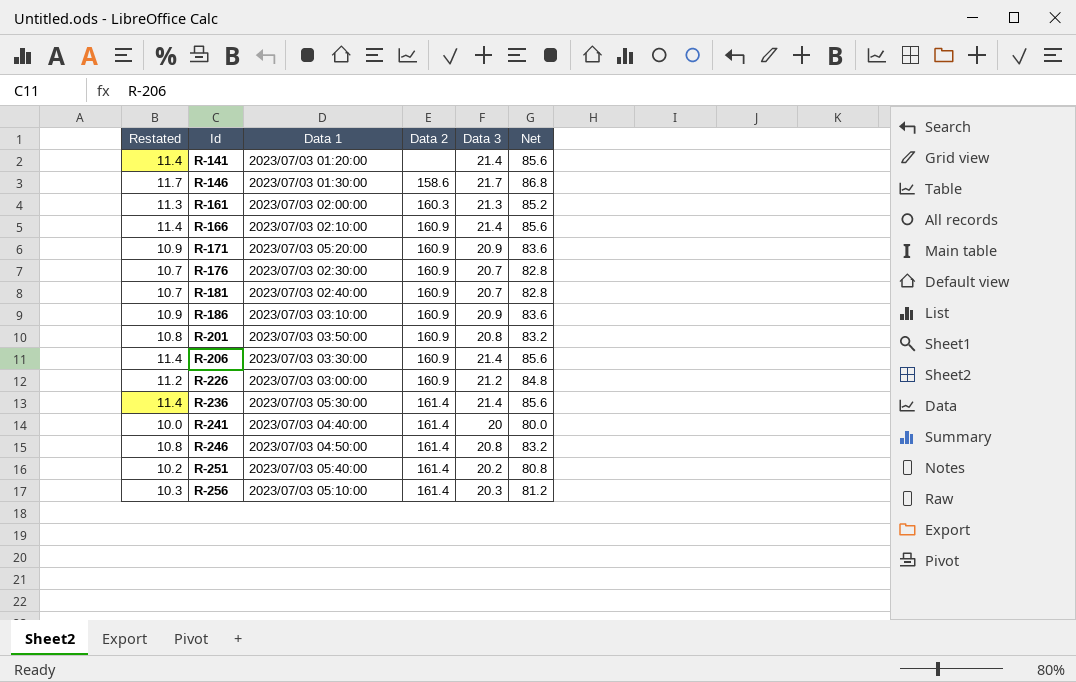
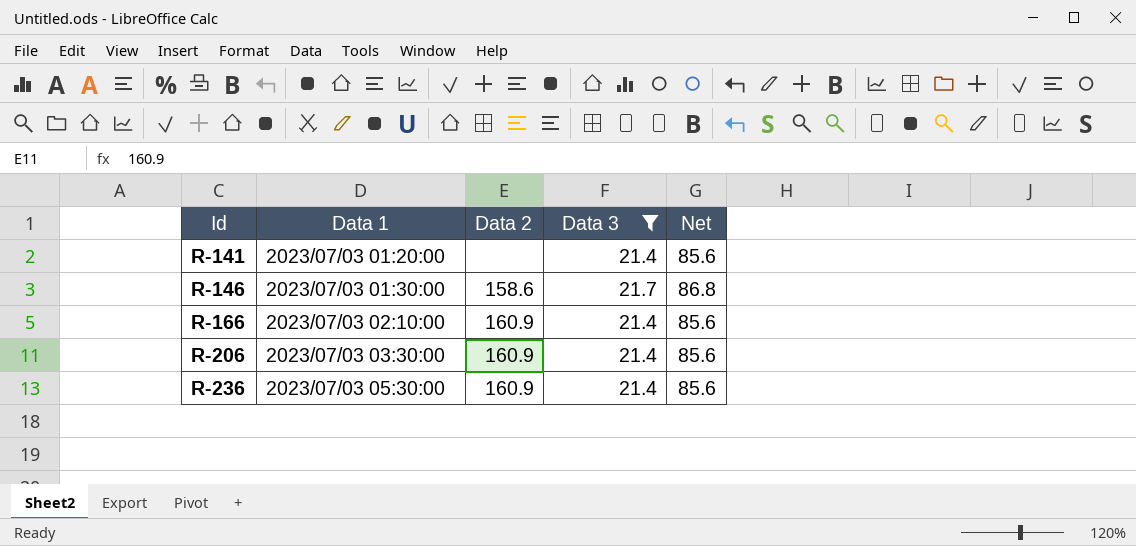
filter: none -> Data 3 >= 21.4
column Restated | formula: [Data 3] - 10 -> none
R-236 | Data 2: 161.4 -> 160.9

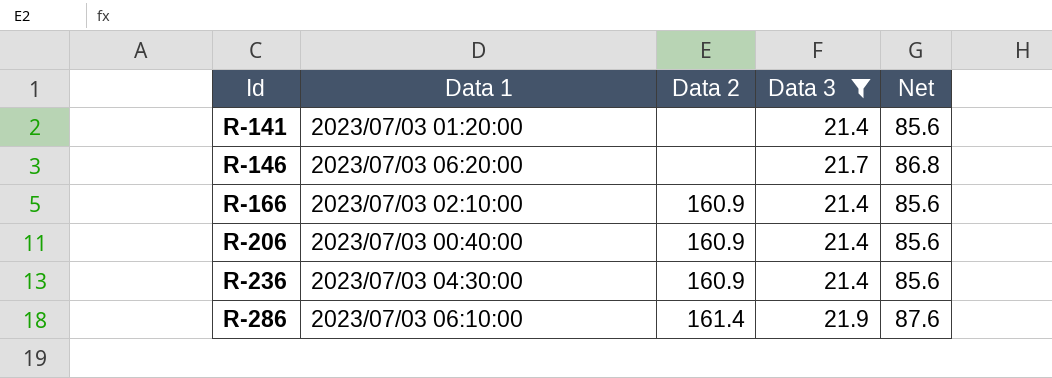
R-146 | Data 1: 2023/07/03 01:30:00 -> 2023/07/03 06:20:00
R-146 | Data 2: 158.6 -> none
R-206 | Data 1: 2023/07/03 03:30:00 -> 2023/07/03 00:40:00
R-236 | Data 1: 2023/07/03 05:30:00 -> 2023/07/03 04:30:00
row R-286: none -> 2023/07/03 06:10:00 | 161.4 | 21.9 | 87.6

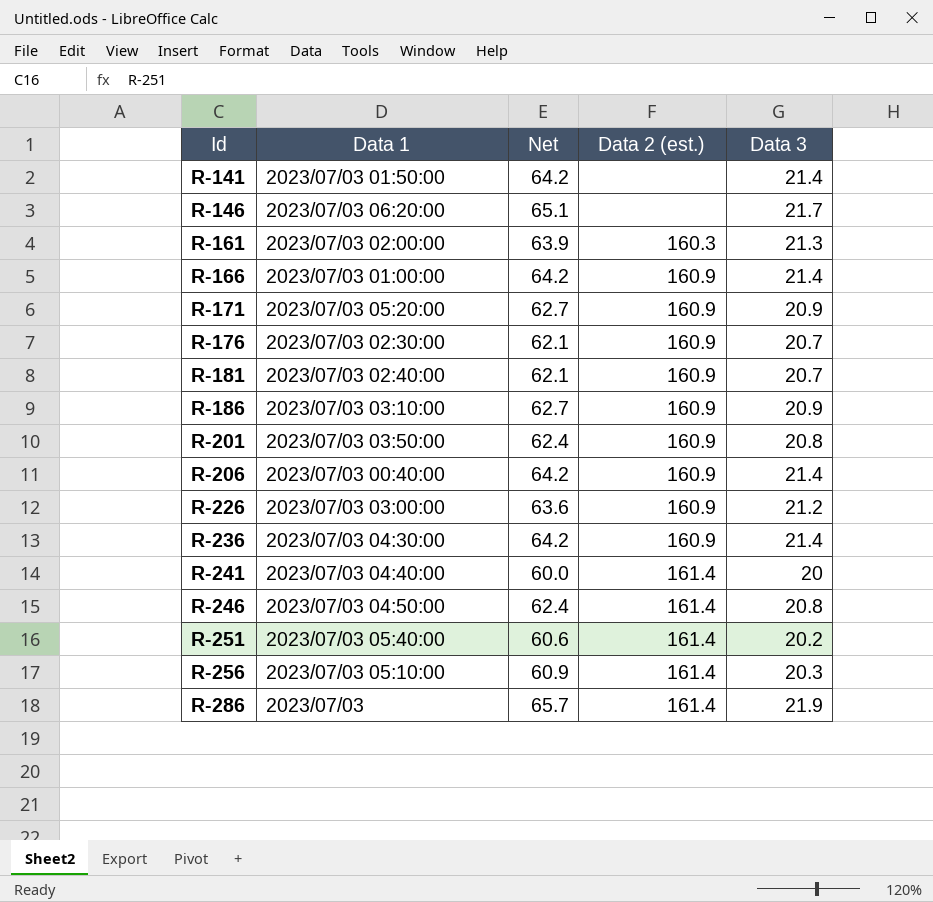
filter: Data 3 >= 21.4 -> none
column Net | formula: [Data 3] * 4 -> [Data 3] * 3
column Net | position: 5 -> 3
column name: Data 2 -> Data 2 (est.)
R-141 | Data 1: 2023/07/03 01:20:00 -> 2023/07/03 01:50:00
R-166 | Data 1: 2023/07/03 02:10:00 -> 2023/07/03 01:00:00
R-286 | Data 1: 2023/07/03 06:10:00 -> 2023/07/03

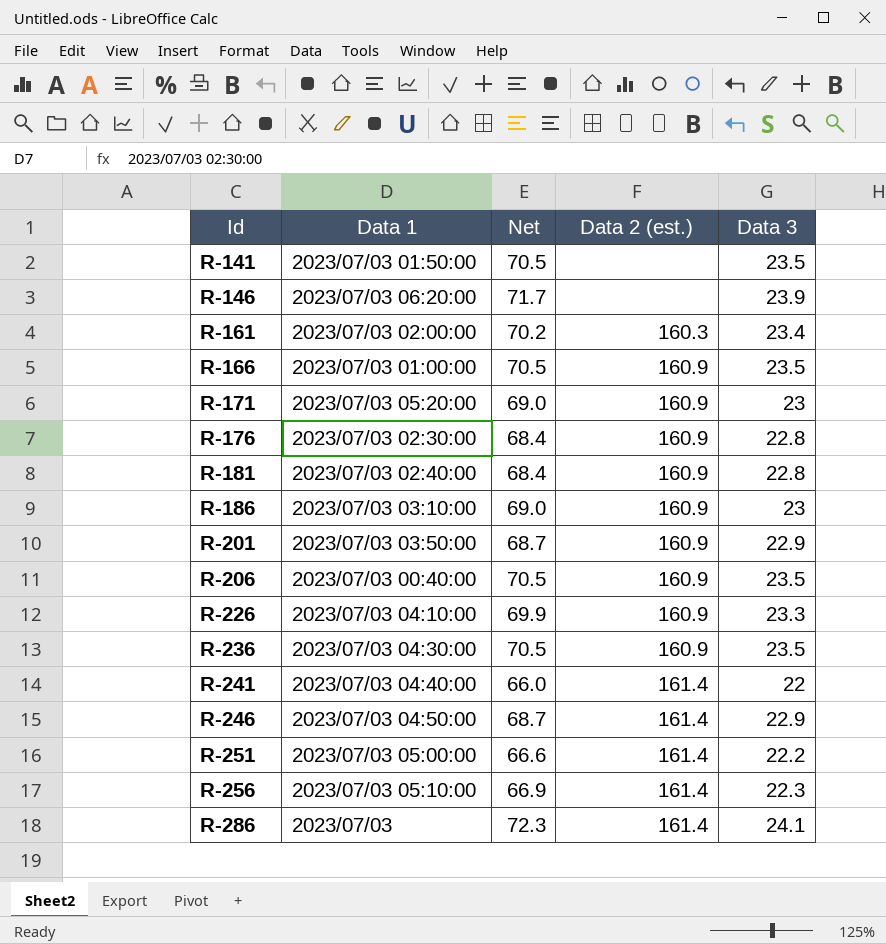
R-141 | Net: 64.2 -> 70.5
R-141 | Data 3: 21.4 -> 23.5
R-146 | Net: 65.1 -> 71.7
R-146 | Data 3: 21.7 -> 23.9
R-161 | Net: 63.9 -> 70.2
R-161 | Data 3: 21.3 -> 23.4
R-166 | Net: 64.2 -> 70.5
R-166 | Data 3: 21.4 -> 23.5
R-171 | Net: 62.7 -> 69.0
R-171 | Data 3: 20.9 -> 23
R-176 | Net: 62.1 -> 68.4
R-176 | Data 3: 20.7 -> 22.8
R-181 | Net: 62.1 -> 68.4
R-181 | Data 3: 20.7 -> 22.8
R-186 | Net: 62.7 -> 69.0
R-186 | Data 3: 20.9 -> 23
R-201 | Net: 62.4 -> 68.7
R-201 | Data 3: 20.8 -> 22.9
R-206 | Net: 64.2 -> 70.5
R-206 | Data 3: 21.4 -> 23.5
R-226 | Data 1: 2023/07/03 03:00:00 -> 2023/07/03 04:10:00
R-226 | Net: 63.6 -> 69.9
R-226 | Data 3: 21.2 -> 23.3
R-236 | Net: 64.2 -> 70.5
R-236 | Data 3: 21.4 -> 23.5
R-241 | Net: 60.0 -> 66.0
R-241 | Data 3: 20 -> 22
R-246 | Net: 62.4 -> 68.7
R-246 | Data 3: 20.8 -> 22.9
R-251 | Data 1: 2023/07/03 05:40:00 -> 2023/07/03 05:00:00
R-251 | Net: 60.6 -> 66.6
R-251 | Data 3: 20.2 -> 22.2
R-256 | Net: 60.9 -> 66.9
R-256 | Data 3: 20.3 -> 22.3
R-286 | Net: 65.7 -> 72.3
R-286 | Data 3: 21.9 -> 24.1

